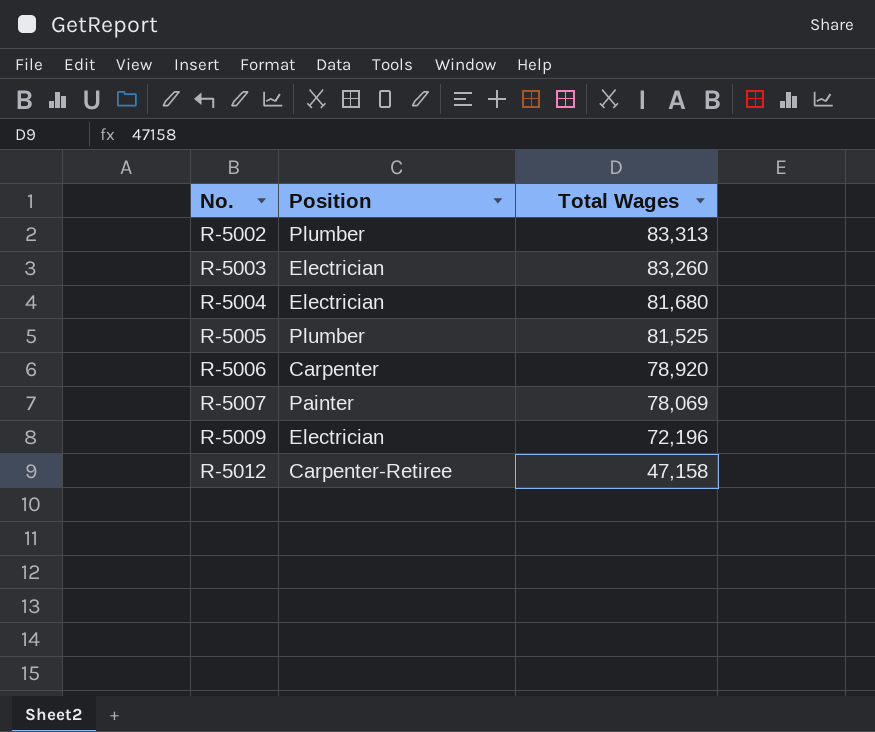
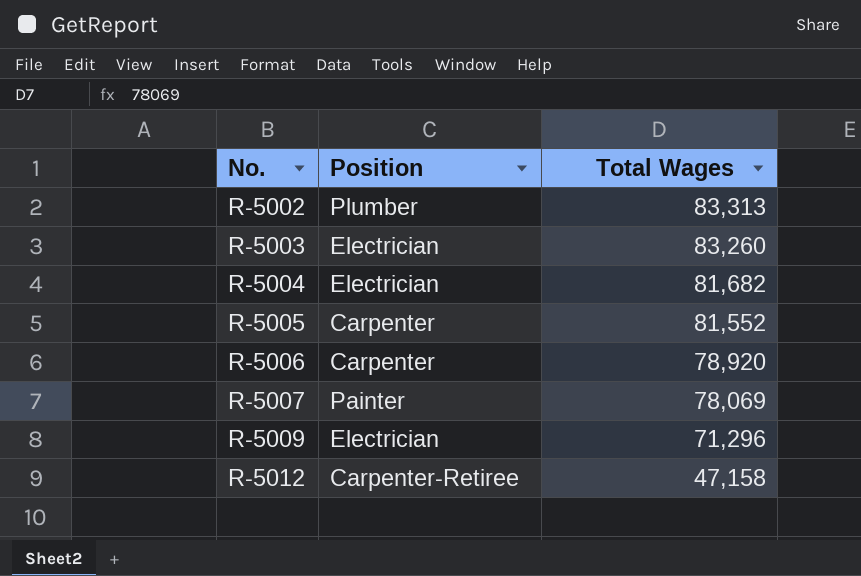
R-5004 | Total Wages: 81,680 -> 81,682
R-5005 | Position: Plumber -> Carpenter
R-5005 | Total Wages: 81,525 -> 81,552
R-5009 | Total Wages: 72,196 -> 71,296

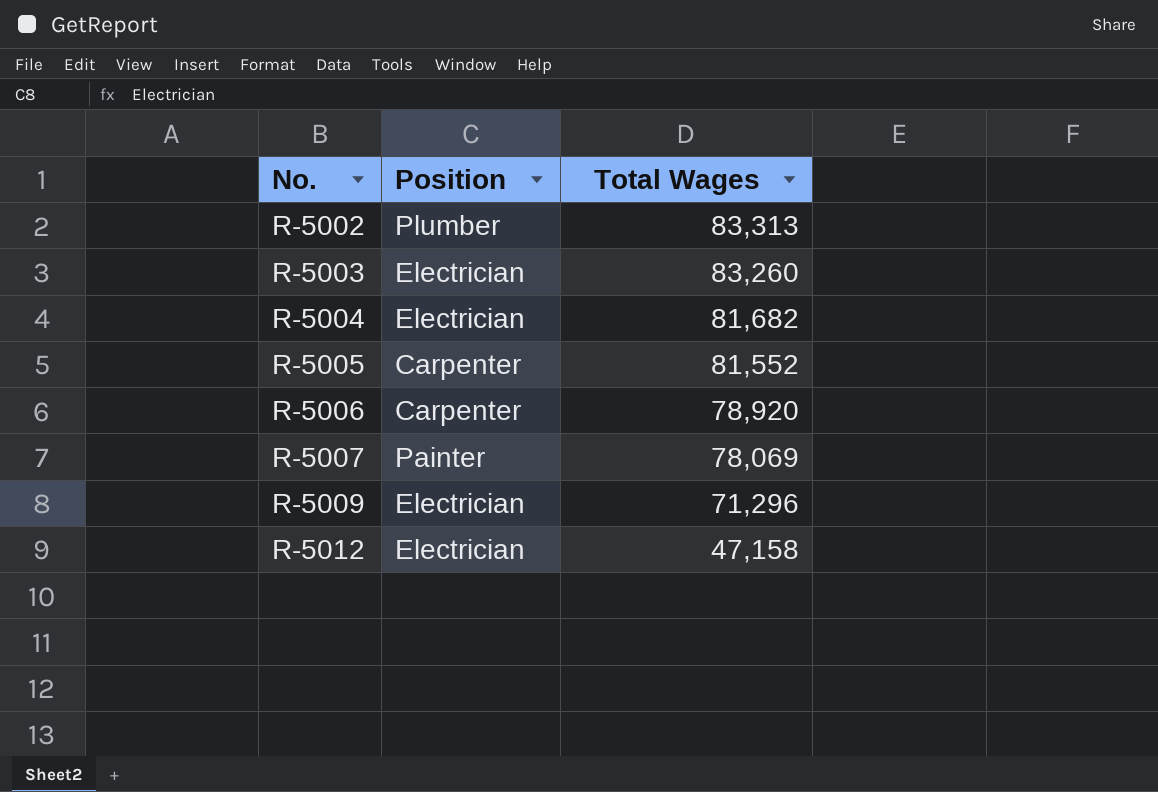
R-5012 | Position: Carpenter-Retiree -> Electrician

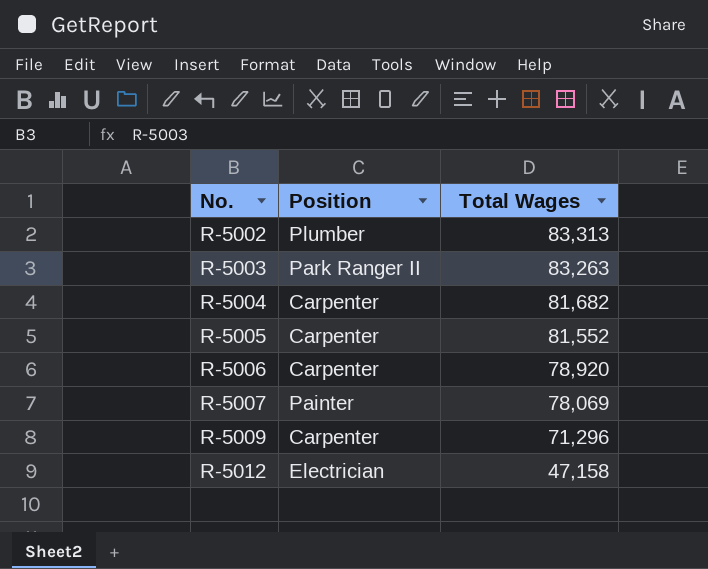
R-5003 | Position: Electrician -> Park Ranger II
R-5003 | Total Wages: 83,260 -> 83,263
R-5004 | Position: Electrician -> Carpenter
R-5009 | Position: Electrician -> Carpenter

